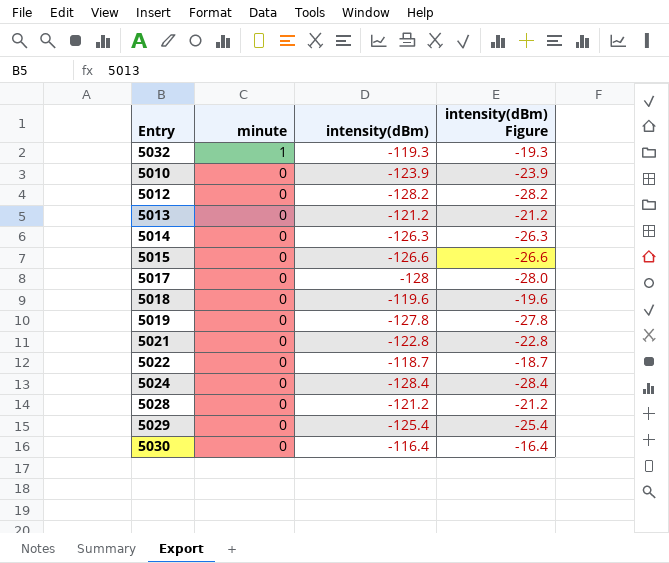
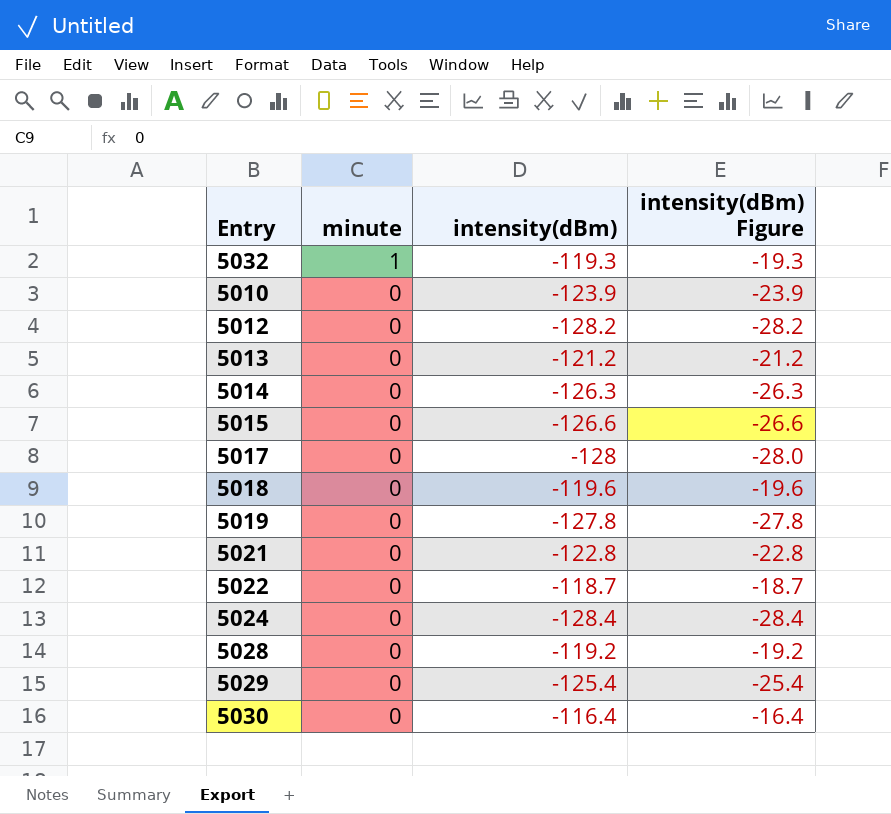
5028 | intensity(dBm): -121.2 -> -119.2
5028 | intensity(dBm) Figure: -21.2 -> -19.2

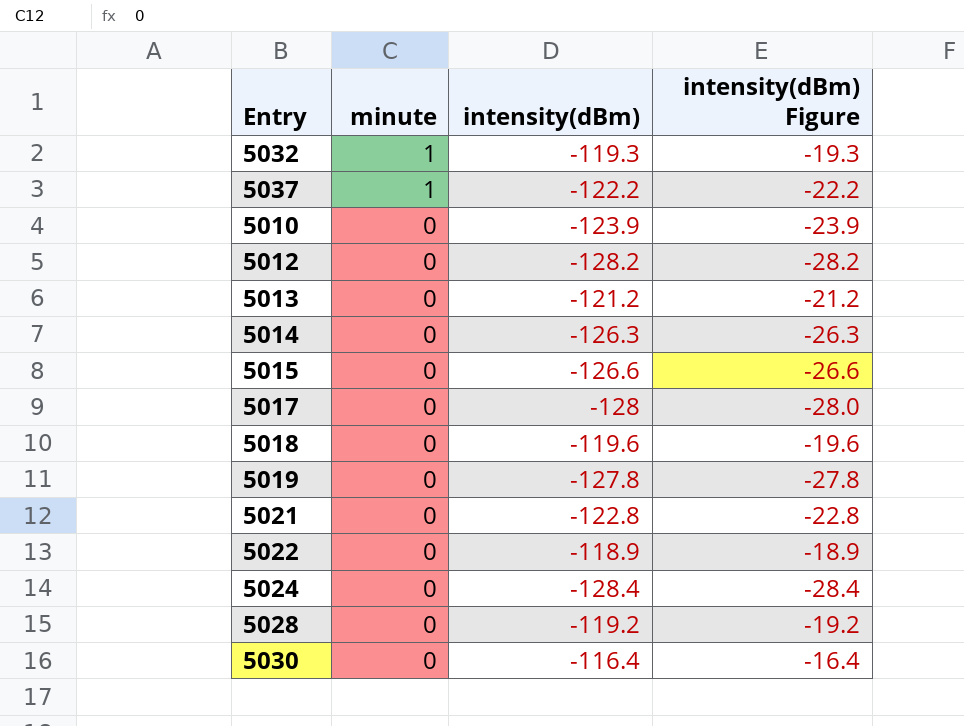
row 5029: 0 | -125.4 | -25.4 -> none
row 5037: none -> 1 | -122.2 | -22.2
5022 | intensity(dBm): -118.7 -> -118.9
5022 | intensity(dBm) Figure: -18.7 -> -18.9

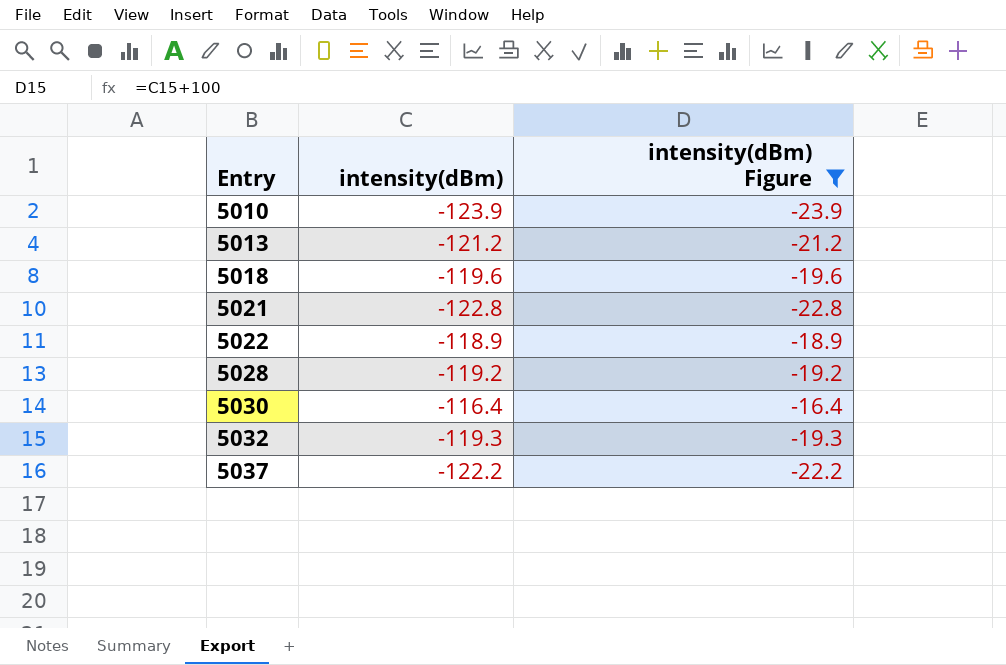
filter: none -> intensity(dBm) Figure >= -23.9
row order: minute descending -> Entry ascending
column minute | position: 2 -> none

